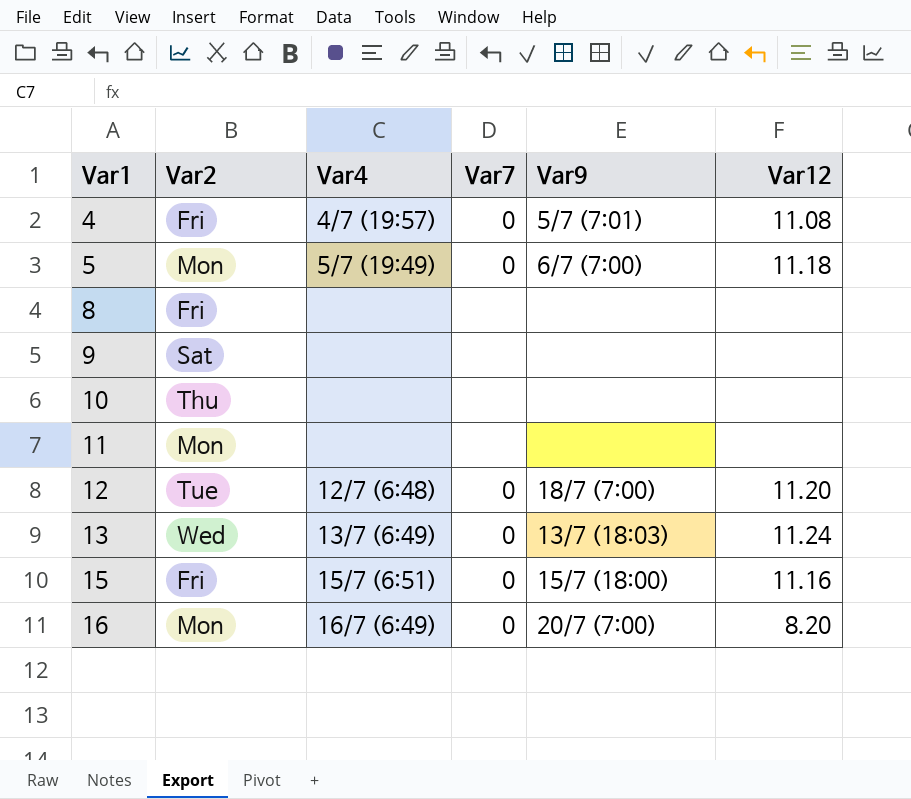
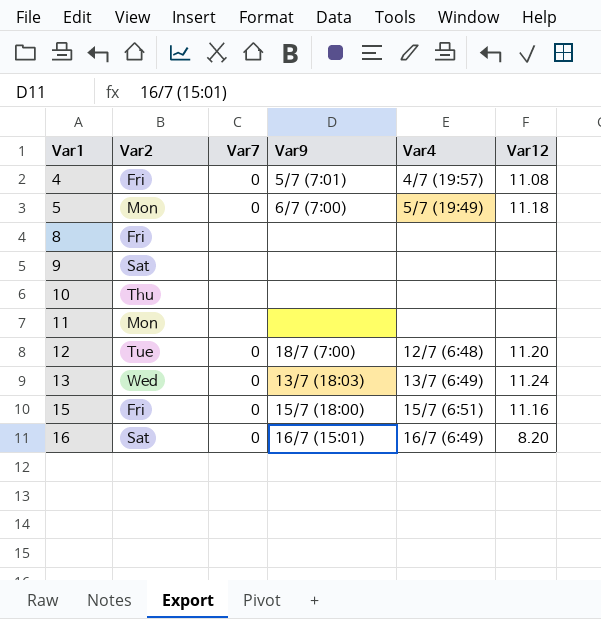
column Var4 | position: 3 -> 5
16 | Var2: Mon -> Sat
16 | Var9: 20/7 (7:00) -> 16/7 (15:01)

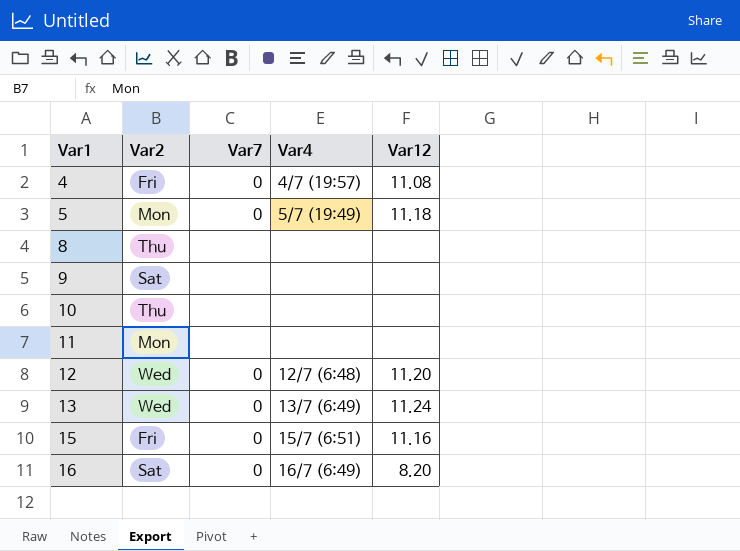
column Var9 | position: 4 -> none
8 | Var2: Fri -> Thu
12 | Var2: Tue -> Wed

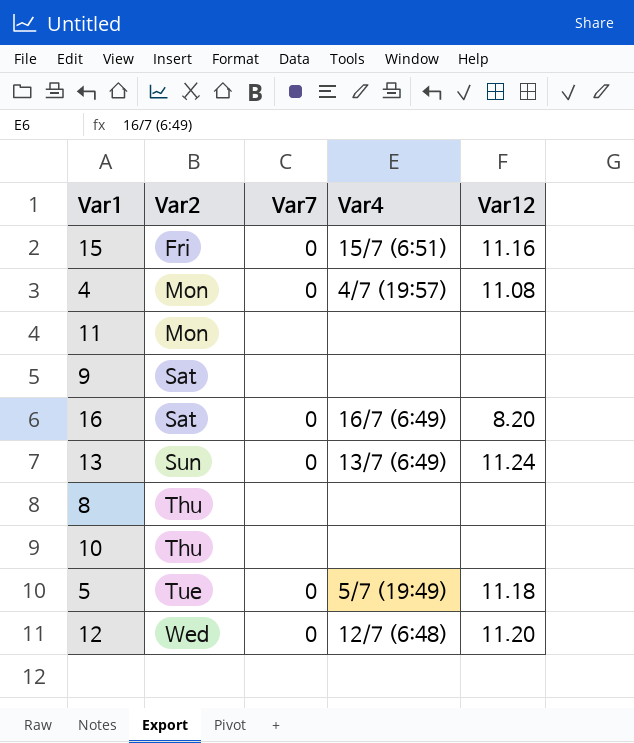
row order: Var1 ascending -> Var2 ascending
4 | Var2: Fri -> Mon
13 | Var2: Wed -> Sun
5 | Var2: Mon -> Tue

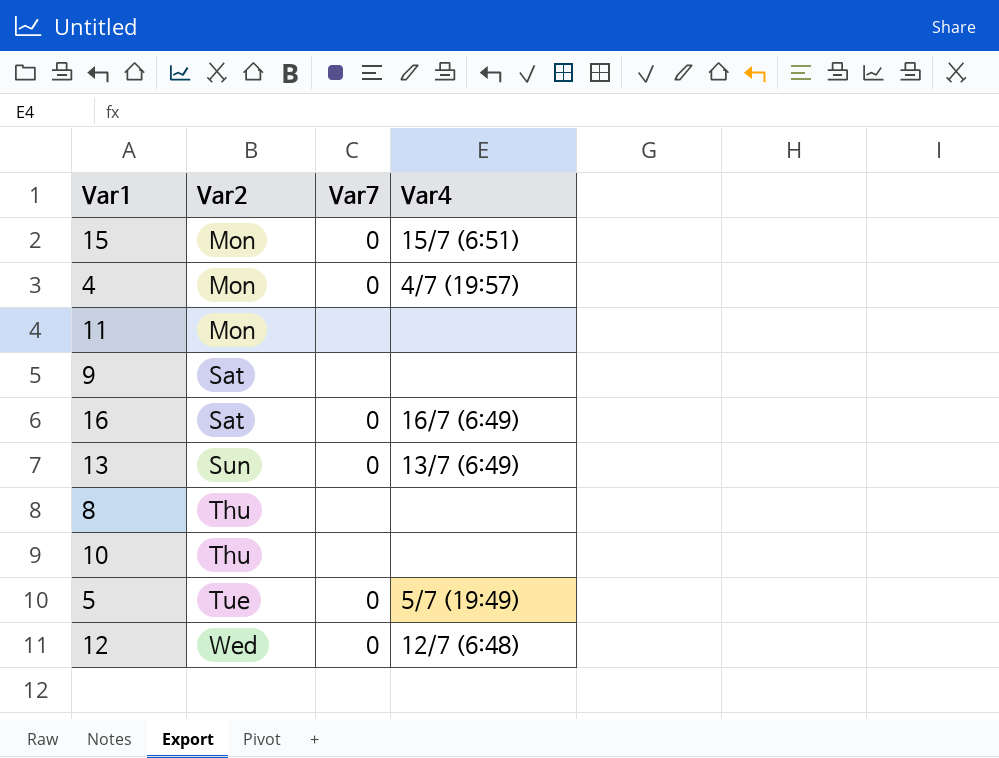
column Var12 | position: 5 -> none
15 | Var2: Fri -> Mon

